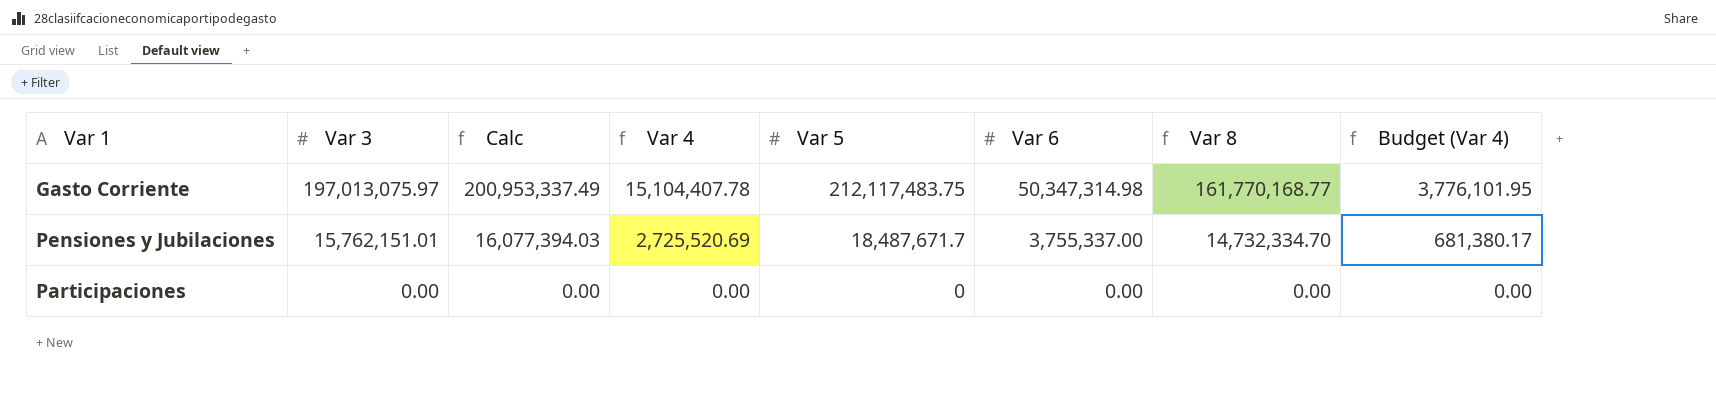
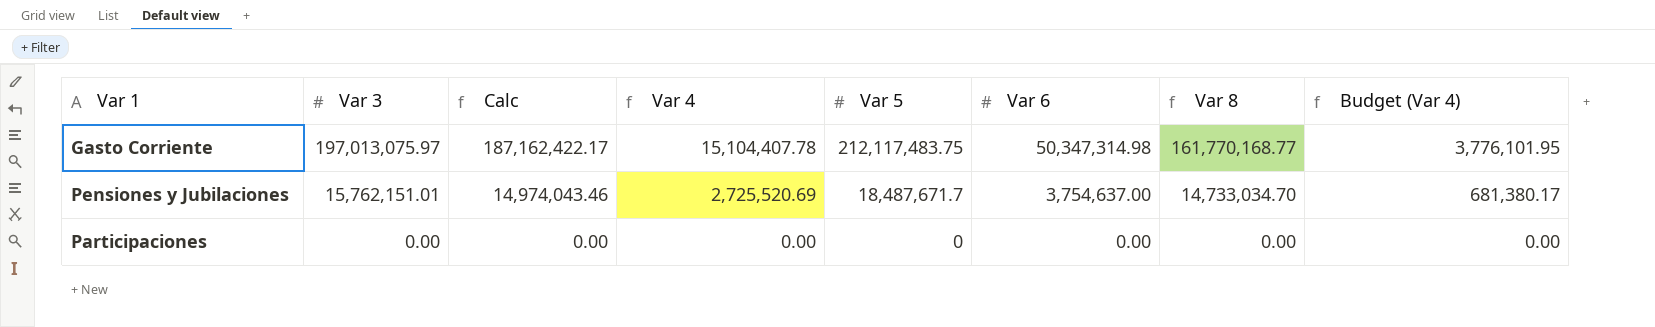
column Calc | formula: [Var 3] * 1.02 -> [Var 3] * 0.95
Pensiones y Jubilaciones | Var 6: 3,755,337.00 -> 3,754,637.00
Pensiones y Jubilaciones | Var 8: 14,732,334.70 -> 14,733,034.70

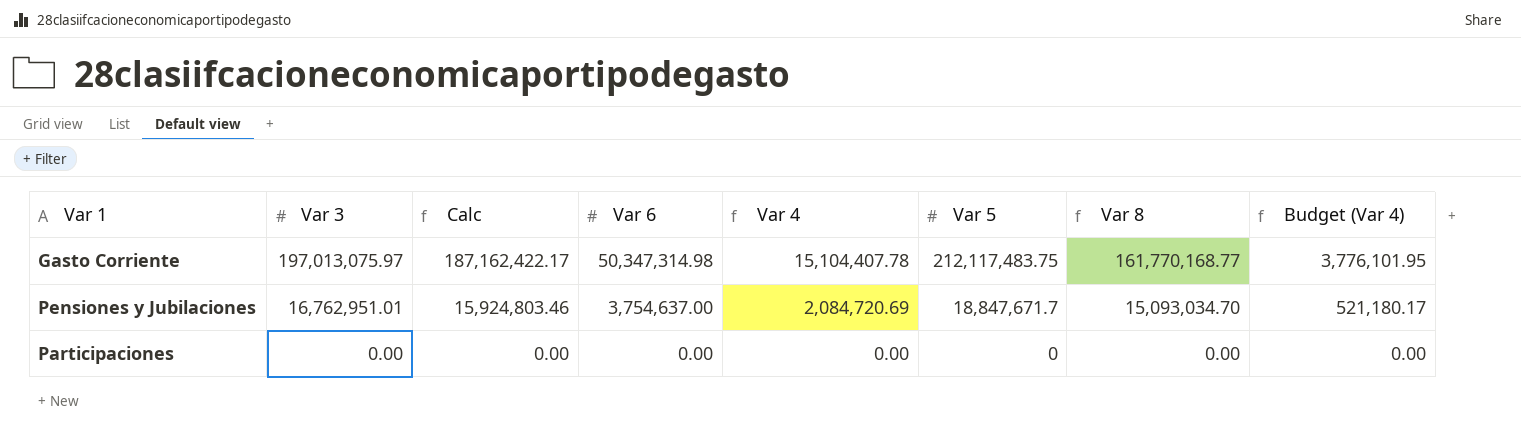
column Var 6 | position: 6 -> 4
Pensiones y Jubilaciones | Var 3: 15,762,151.01 -> 16,762,951.01
Pensiones y Jubilaciones | Calc: 14,974,043.46 -> 15,924,803.46
Pensiones y Jubilaciones | Var 4: 2,725,520.69 -> 2,084,720.69
Pensiones y Jubilaciones | Var 5: 18,487,671.7 -> 18,847,671.7
Pensiones y Jubilaciones | Var 8: 14,733,034.70 -> 15,093,034.70
Pensiones y Jubilaciones | Budget (Var 4): 681,380.17 -> 521,180.17

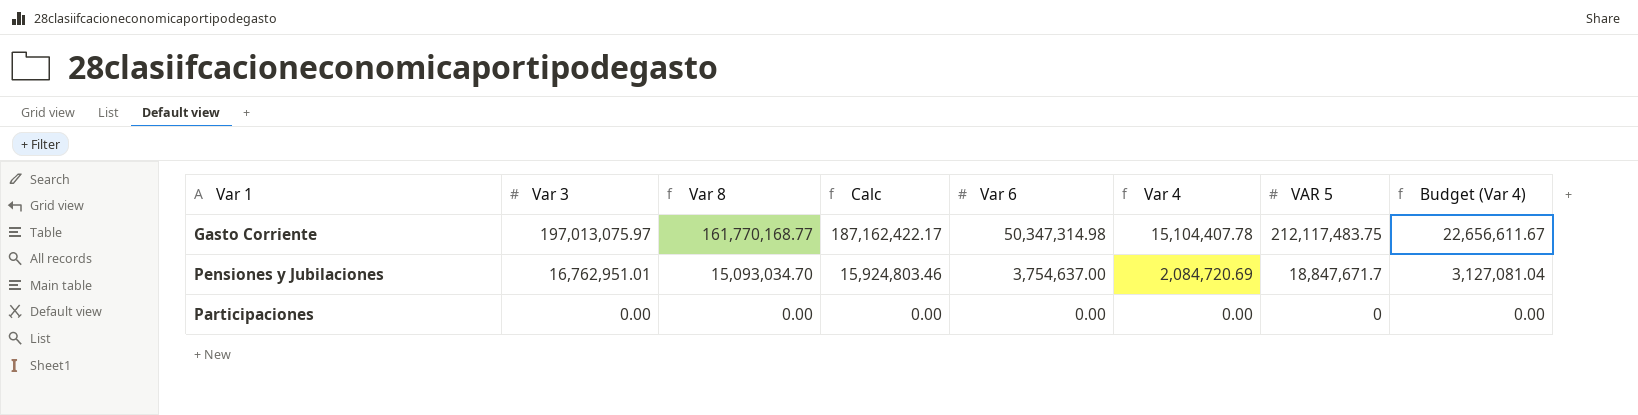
column Var 8 | position: 7 -> 3
column name: Var 5 -> VAR 5
column Budget (Var 4) | formula: [Var 4] * 0.25 -> [Var 4] * 1.5

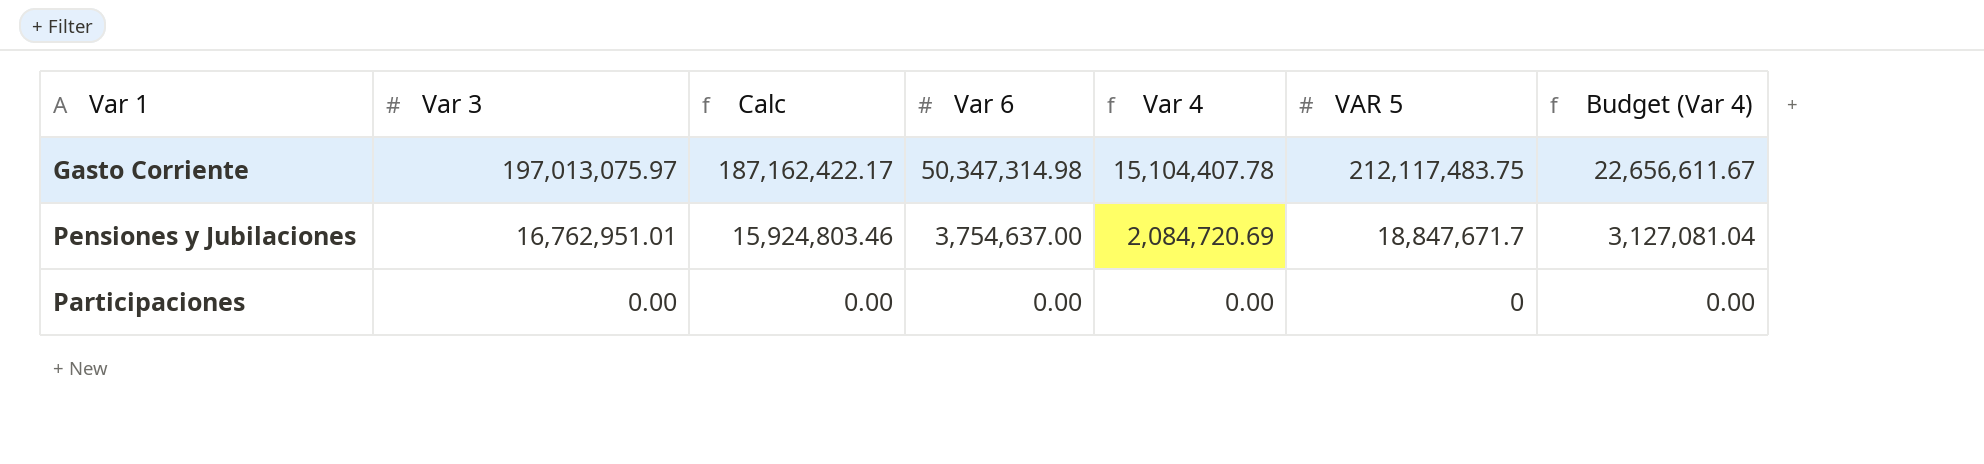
column Var 8 | formula: [VAR 5] - [Var 6] -> none

